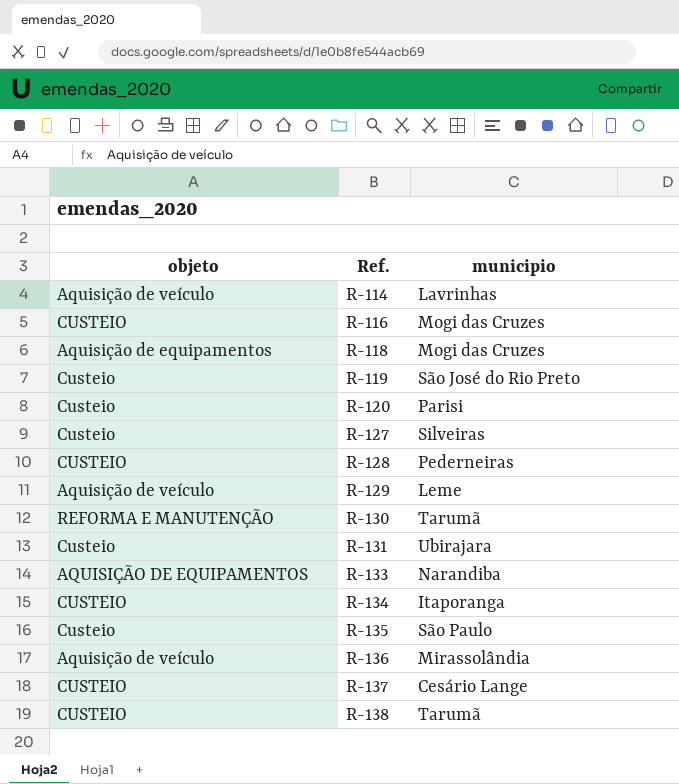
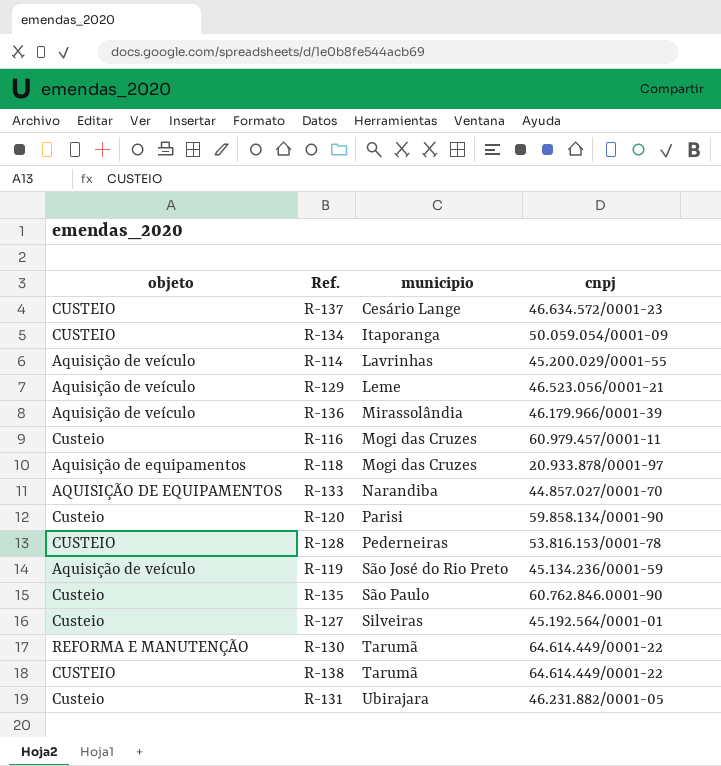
row order: Ref. ascending -> municipio ascending
column cnpj | position: none -> 4
R-116 | objeto: CUSTEIO -> Custeio
R-119 | objeto: Custeio -> Aquisição de veículo

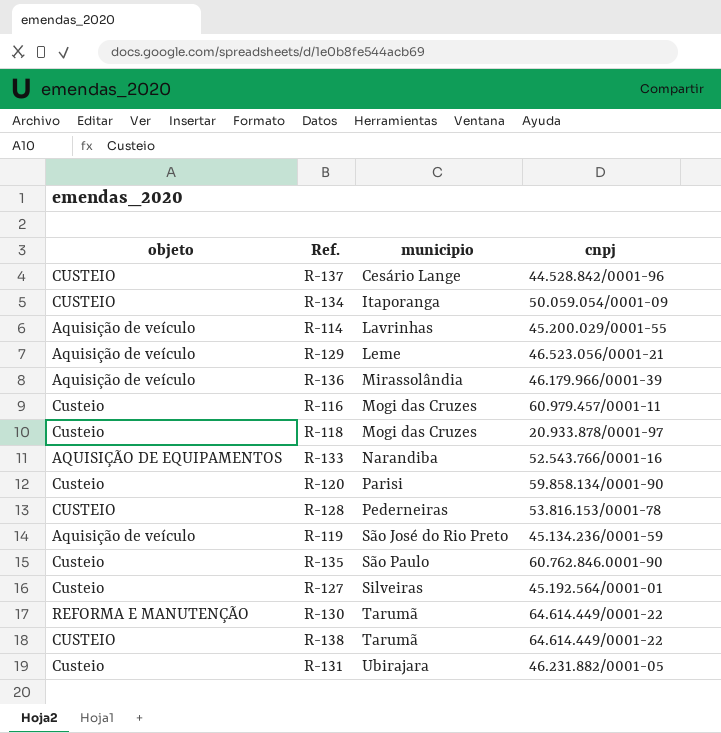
R-137 | cnpj: 46.634.572/0001-23 -> 44.528.842/0001-96
R-118 | objeto: Aquisição de equipamentos -> Custeio
R-133 | cnpj: 44.857.027/0001-70 -> 52.543.766/0001-16

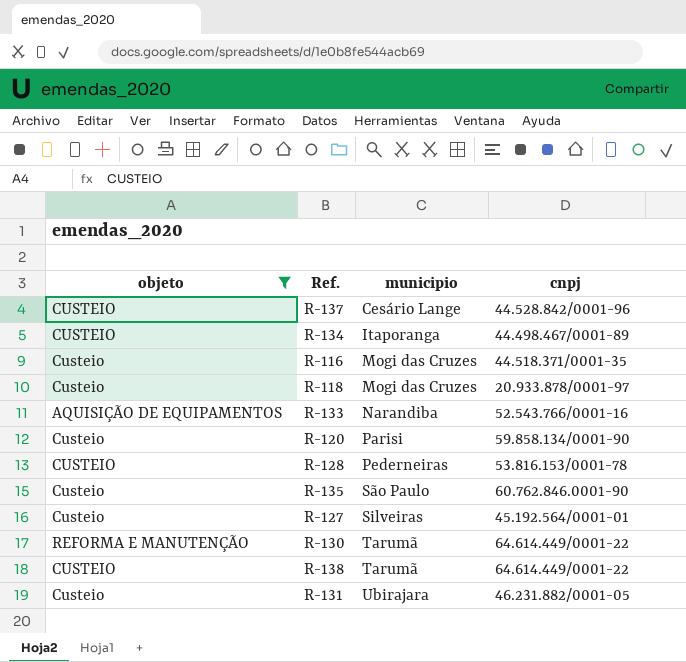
filter: none -> objeto != Aquisição de veículo
R-134 | cnpj: 50.059.054/0001-09 -> 44.498.467/0001-89
R-116 | cnpj: 60.979.457/0001-11 -> 44.518.371/0001-35

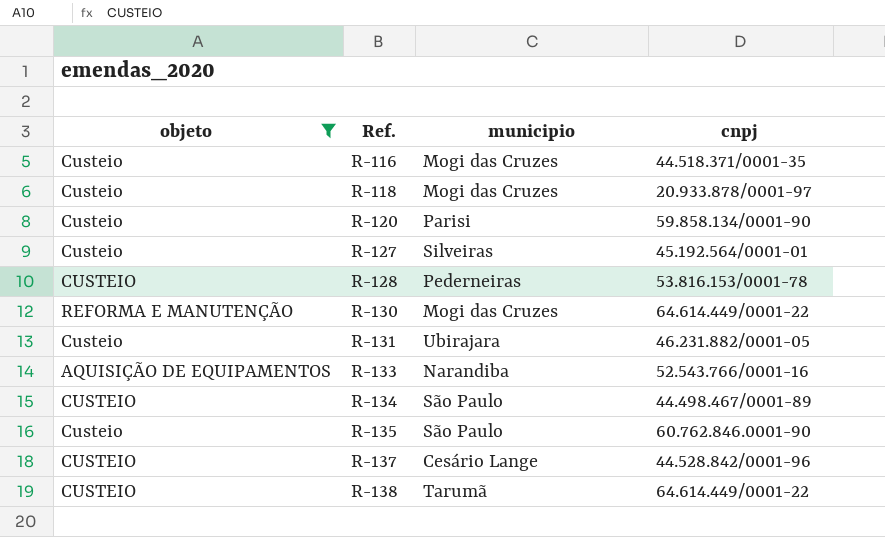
row order: municipio ascending -> Ref. ascending
R-130 | municipio: Tarumã -> Mogi das Cruzes
R-134 | municipio: Itaporanga -> São Paulo

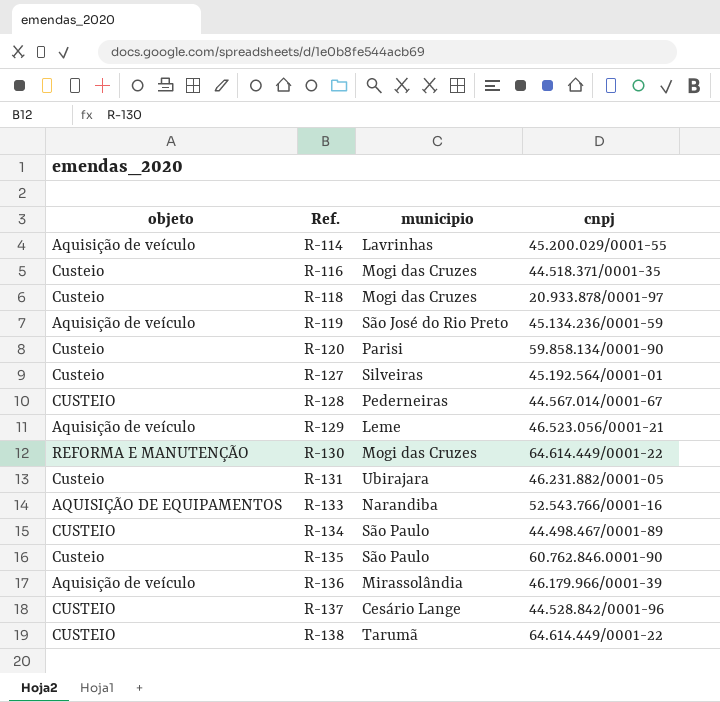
filter: objeto != Aquisição de veículo -> none
R-128 | cnpj: 53.816.153/0001-78 -> 44.567.014/0001-67

